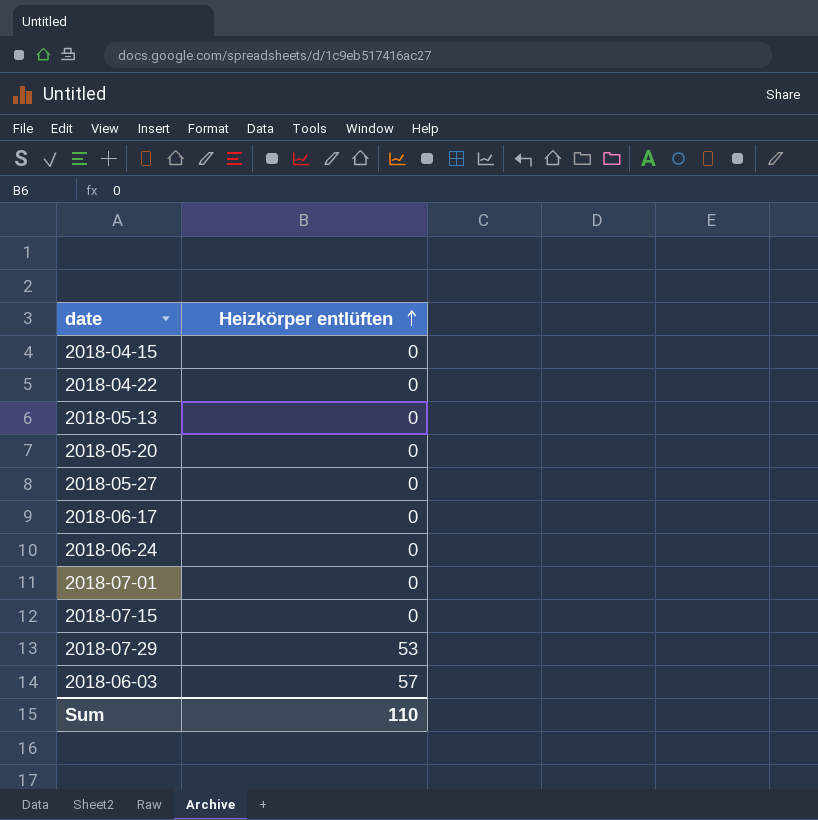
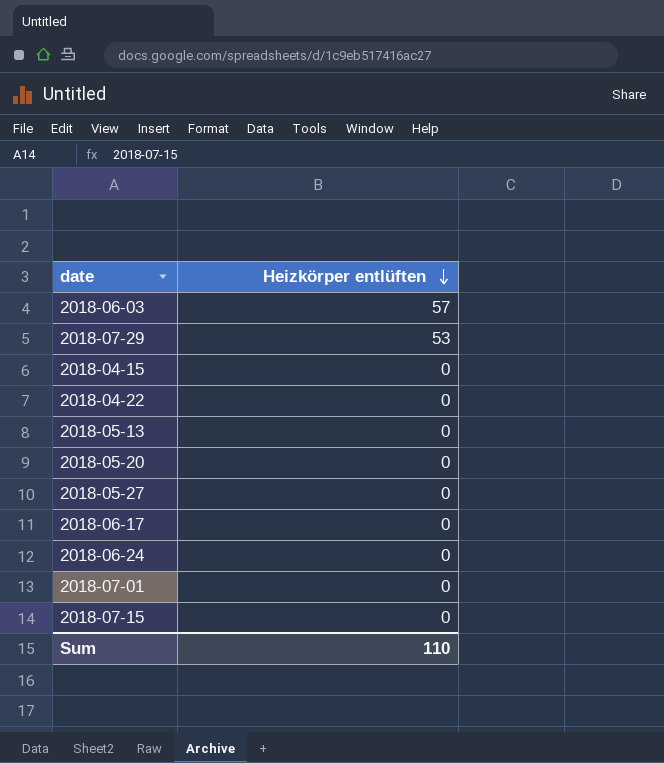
row order: Heizkörper entlüften ascending -> Heizkörper entlüften descending

